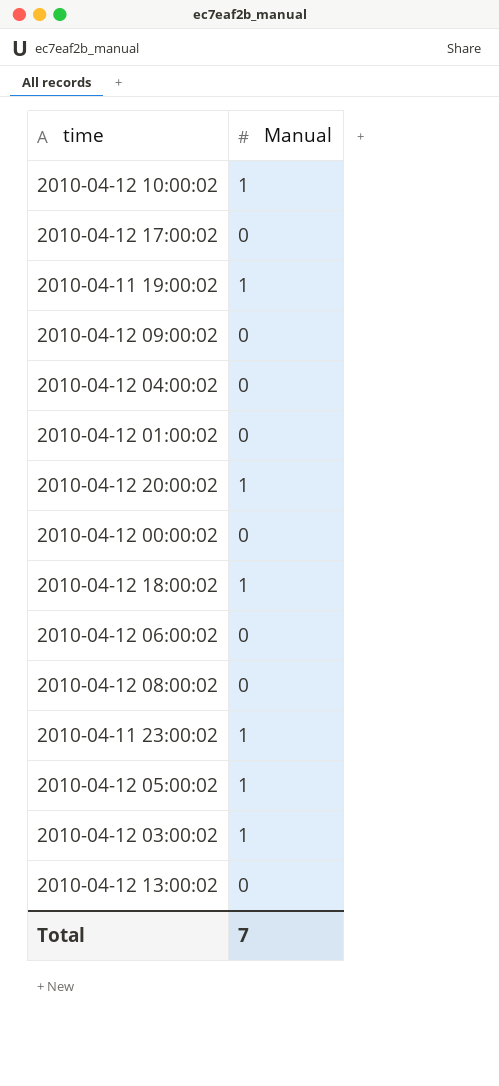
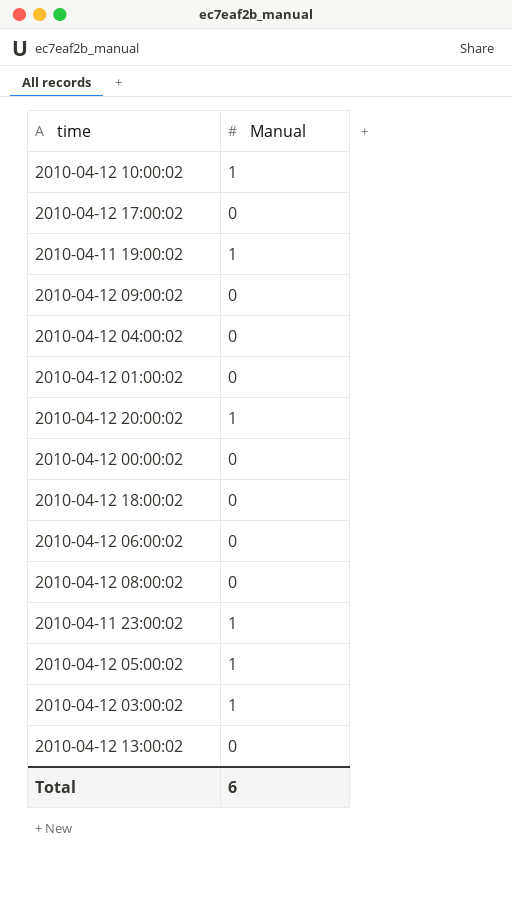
2010-04-12 18:00:02 | Manual: 1 -> 0
Total | Manual: 7 -> 6

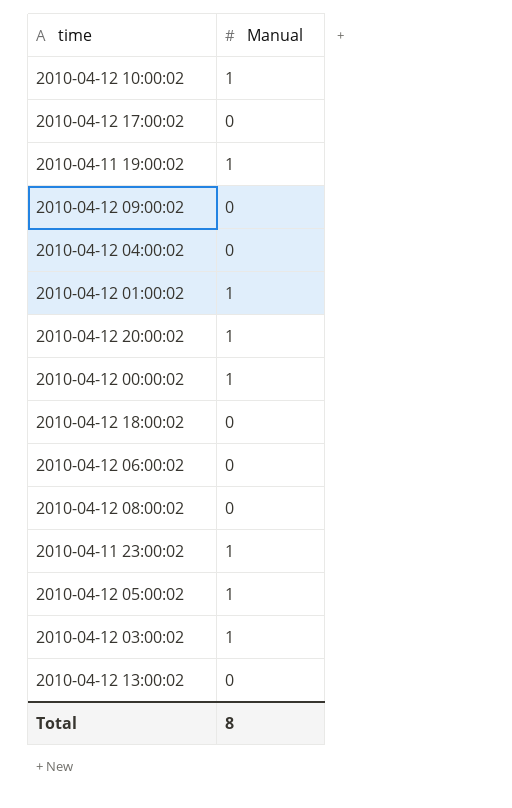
2010-04-12 01:00:02 | Manual: 0 -> 1
2010-04-12 00:00:02 | Manual: 0 -> 1
Total | Manual: 6 -> 8

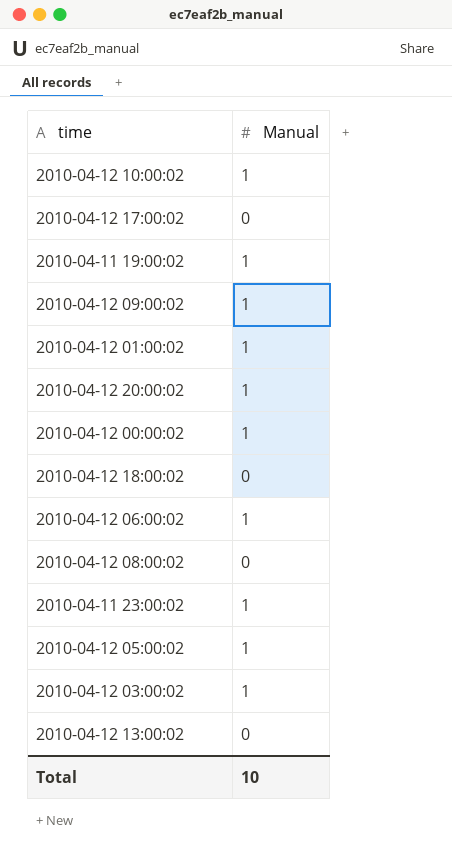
row 2010-04-12 04:00:02: 0 -> none
2010-04-12 09:00:02 | Manual: 0 -> 1
2010-04-12 06:00:02 | Manual: 0 -> 1
Total | Manual: 8 -> 10

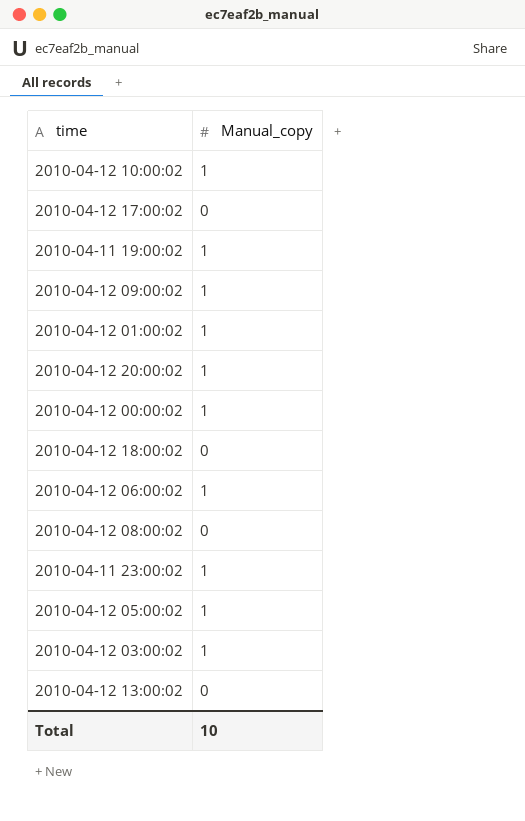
column name: Manual -> Manual_copy

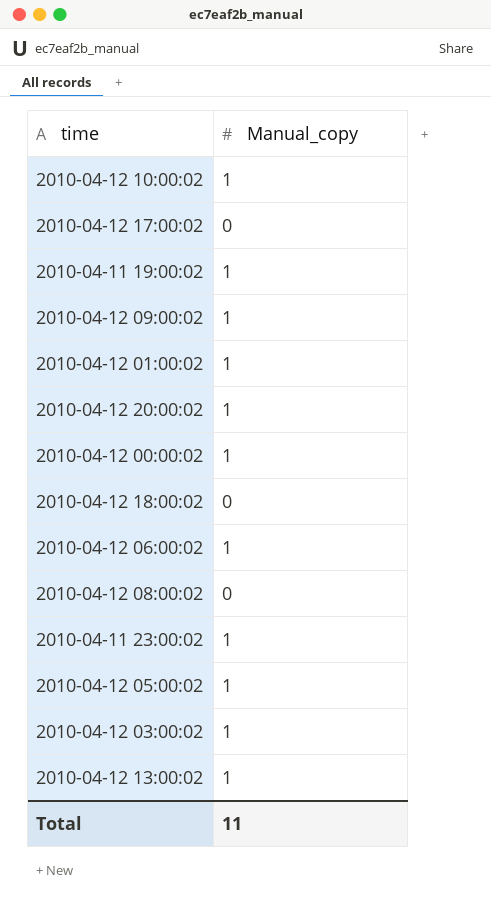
2010-04-12 13:00:02 | Manual_copy: 0 -> 1
Total | Manual_copy: 10 -> 11

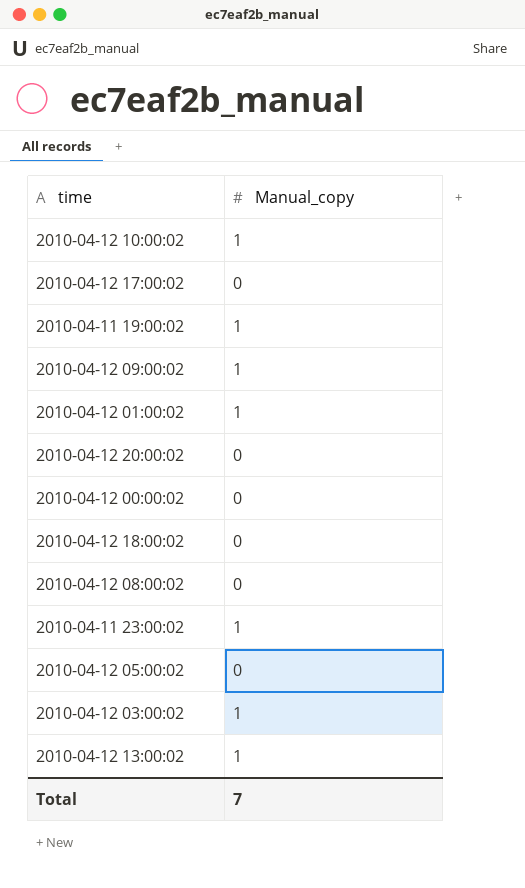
row 2010-04-12 06:00:02: 1 -> none
2010-04-12 20:00:02 | Manual_copy: 1 -> 0
2010-04-12 00:00:02 | Manual_copy: 1 -> 0
2010-04-12 05:00:02 | Manual_copy: 1 -> 0
Total | Manual_copy: 11 -> 7

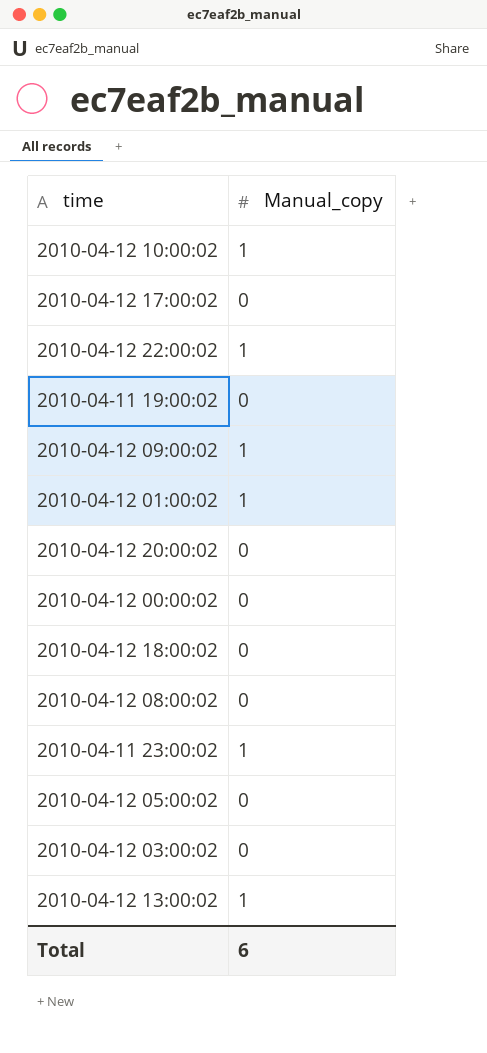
row 2010-04-12 22:00:02: none -> 1
2010-04-11 19:00:02 | Manual_copy: 1 -> 0
2010-04-12 03:00:02 | Manual_copy: 1 -> 0
Total | Manual_copy: 7 -> 6

